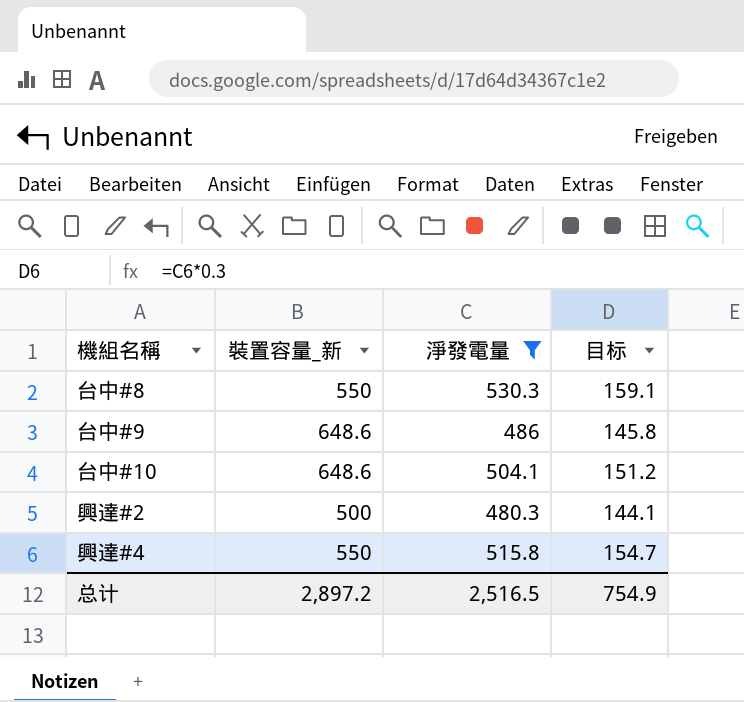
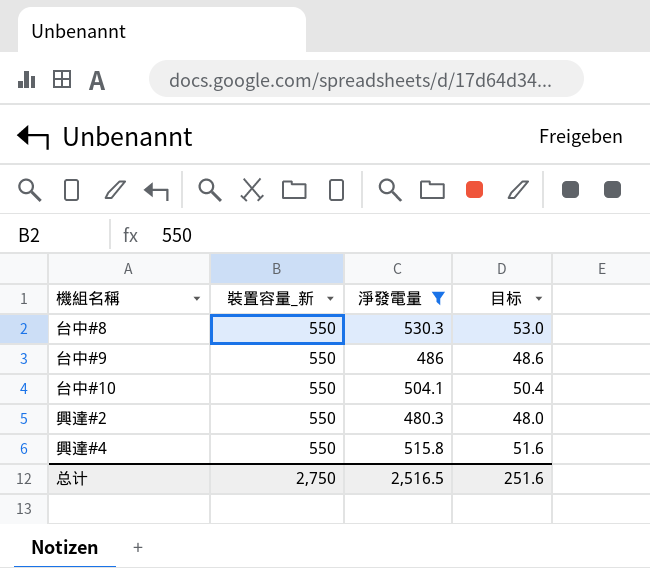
column 目标 | formula: [淨發電量] * 0.3 -> [淨發電量] * 0.1
台中#9 | 裝置容量_新: 648.6 -> 550
台中#10 | 裝置容量_新: 648.6 -> 550
興達#2 | 裝置容量_新: 500 -> 550
总计 | 裝置容量_新: 2,897.2 -> 2,750
总计 | 目标: 754.9 -> 251.6

